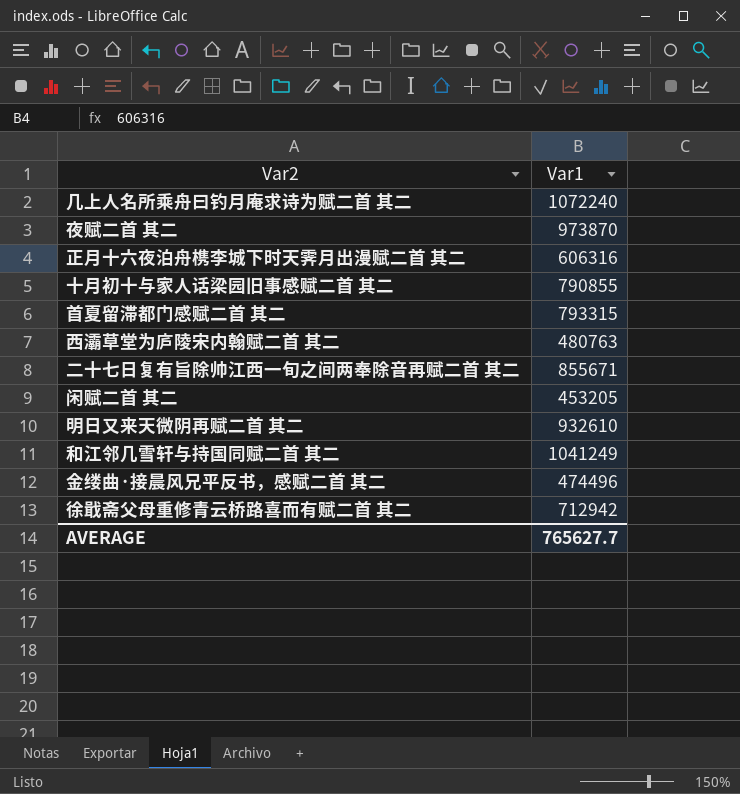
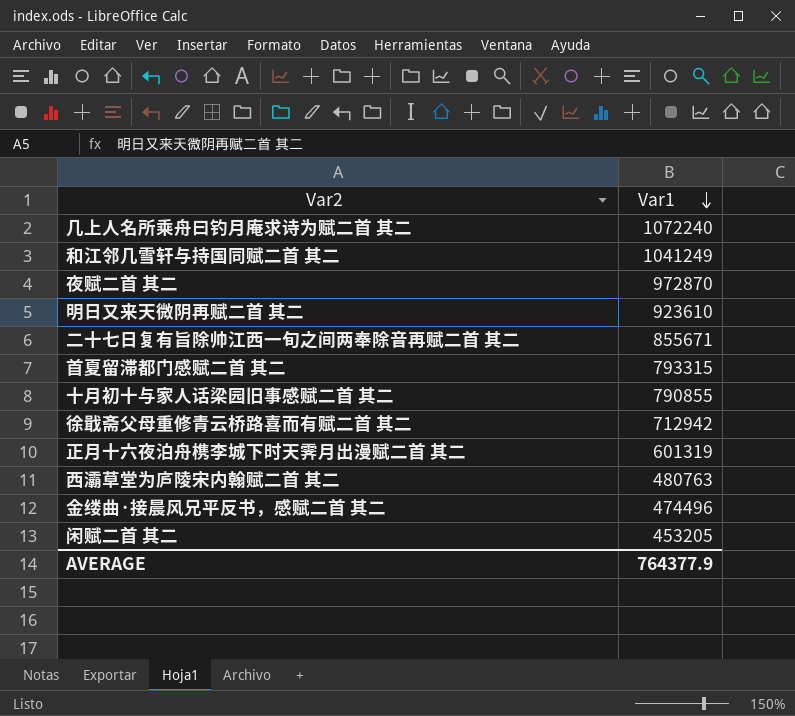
row order: none -> Var1 descending
夜赋二首 其二 | Var1: 973870 -> 972870
明日又来天微阴再赋二首 其二 | Var1: 932610 -> 923610
正月十六夜泊舟槜李城下时天霁月出漫赋二首 其二 | Var1: 606316 -> 601319
AVERAGE | Var1: 765627.7 -> 764377.9

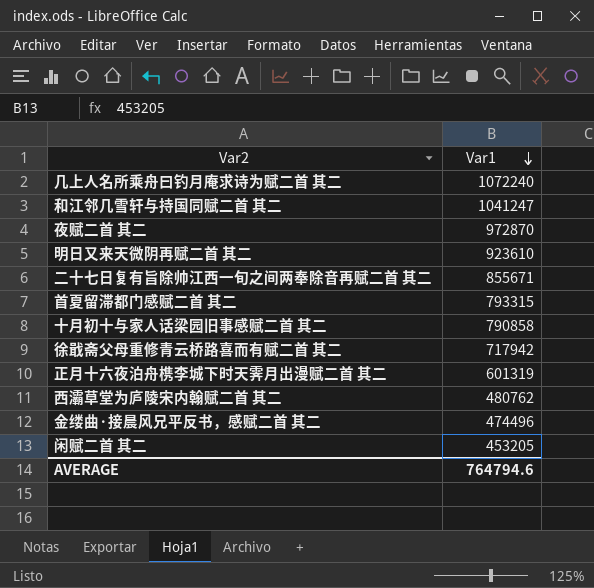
和江邻几雪轩与持国同赋二首 其二 | Var1: 1041249 -> 1041247
十月初十与家人话梁园旧事感赋二首 其二 | Var1: 790855 -> 790858
徐戢斋父母重修青云桥路喜而有赋二首 其二 | Var1: 712942 -> 717942
西灞草堂为庐陵宋内翰赋二首 其二 | Var1: 480763 -> 480762
AVERAGE | Var1: 764377.9 -> 764794.6

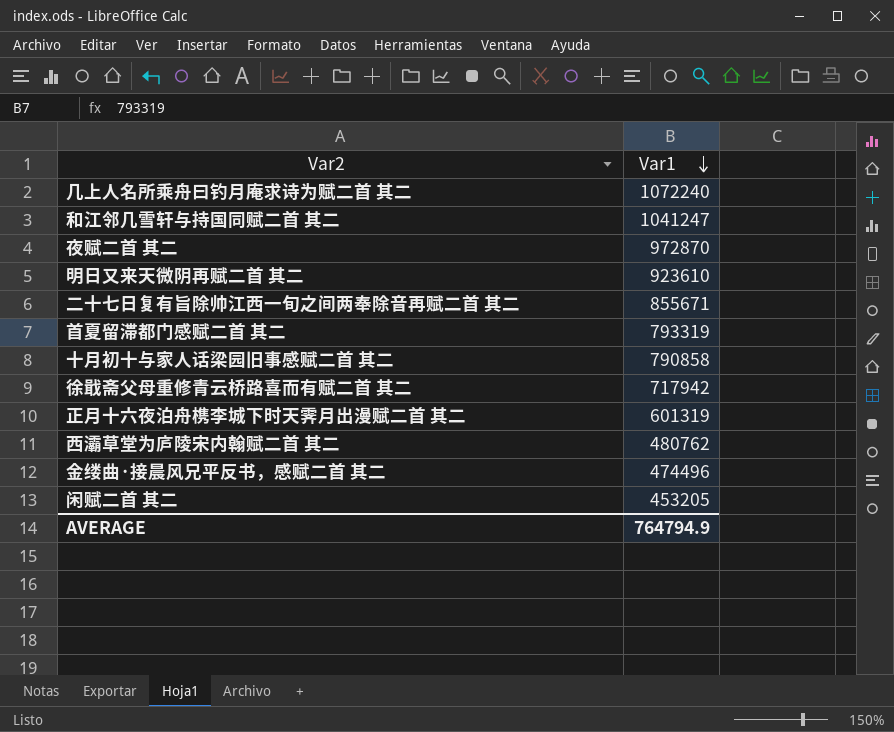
首夏留滞都门感赋二首 其二 | Var1: 793315 -> 793319
AVERAGE | Var1: 764794.6 -> 764794.9

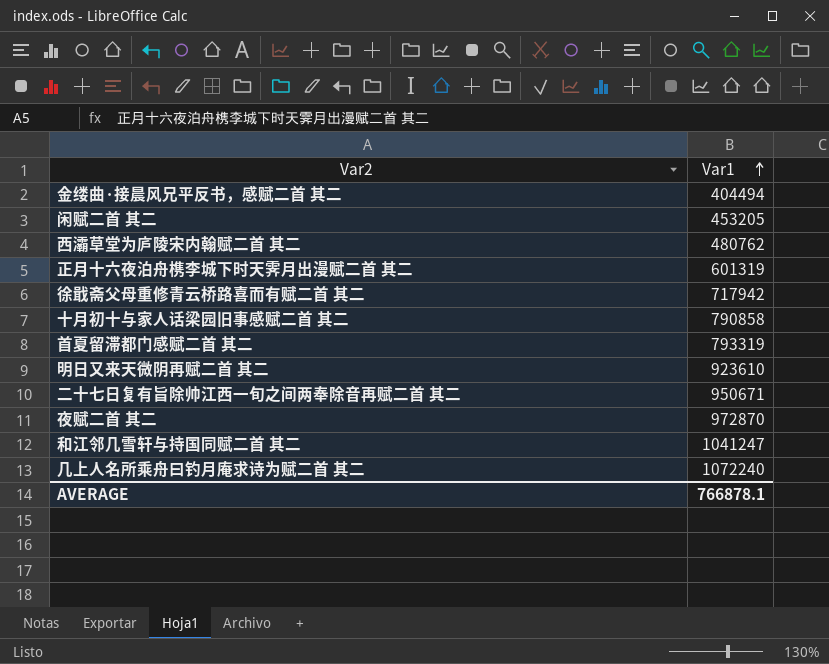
row order: Var1 descending -> Var1 ascending
金缕曲·接晨风兄平反书，感赋二首 其二 | Var1: 474496 -> 404494
二十七日复有旨除帅江西一旬之间两奉除音再赋二首 其二 | Var1: 855671 -> 950671
AVERAGE | Var1: 764794.9 -> 766878.1

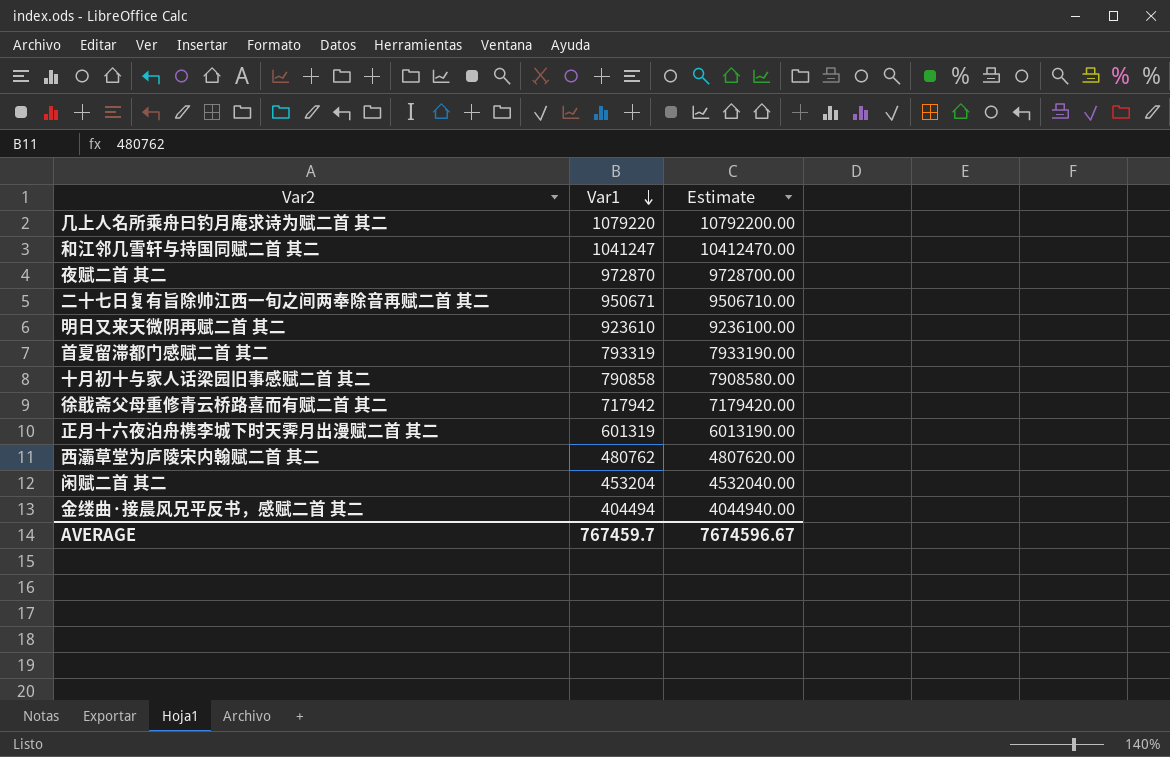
row order: Var1 ascending -> Var1 descending
column Estimate | formula: none -> [Var1] * 10
几上人名所乘舟曰钓月庵求诗为赋二首 其二 | Var1: 1072240 -> 1079220
闲赋二首 其二 | Var1: 453205 -> 453204
AVERAGE | Var1: 766878.1 -> 767459.7

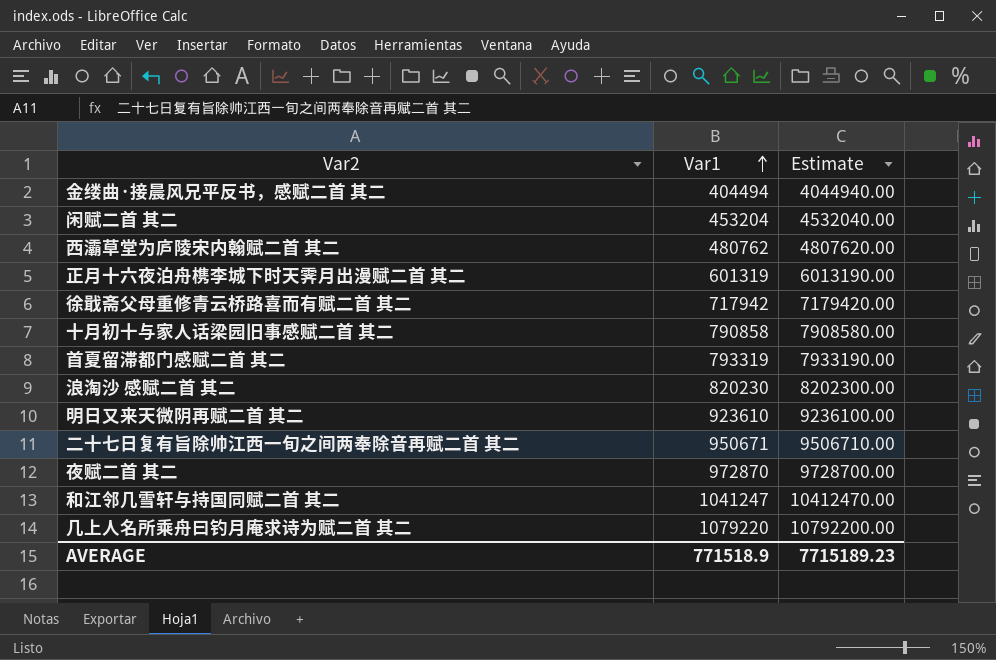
row order: Var1 descending -> Var1 ascending
row 浪淘沙 感赋二首 其二: none -> 820230 | 8202300.00
AVERAGE | Var1: 767459.7 -> 771518.9
AVERAGE | Estimate: 7674596.67 -> 7715189.23

